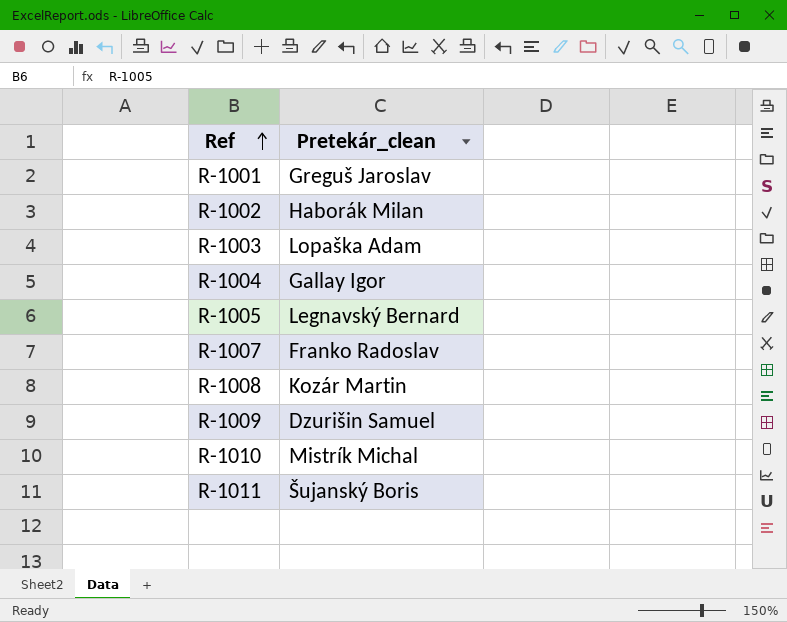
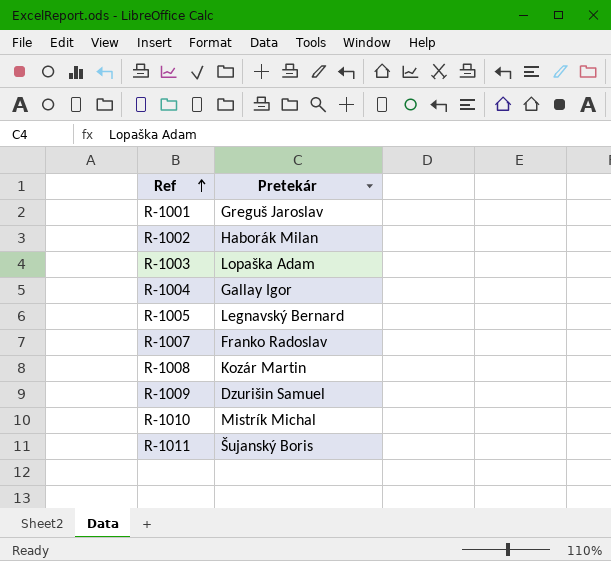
column name: Pretekár_clean -> Pretekár

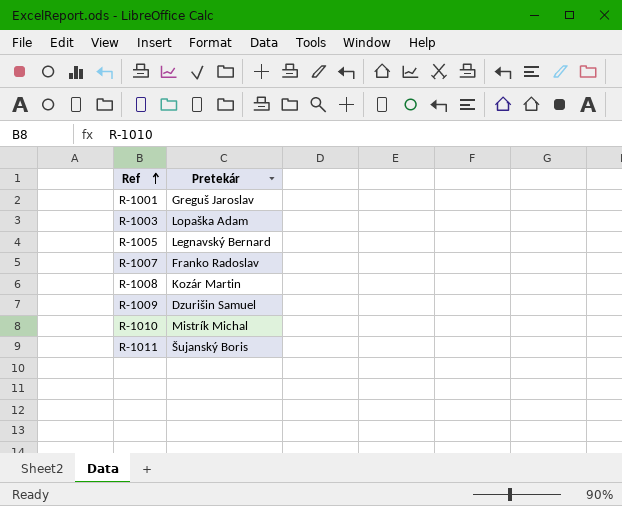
row R-1002: Haborák Milan -> none
row R-1004: Gallay Igor -> none

